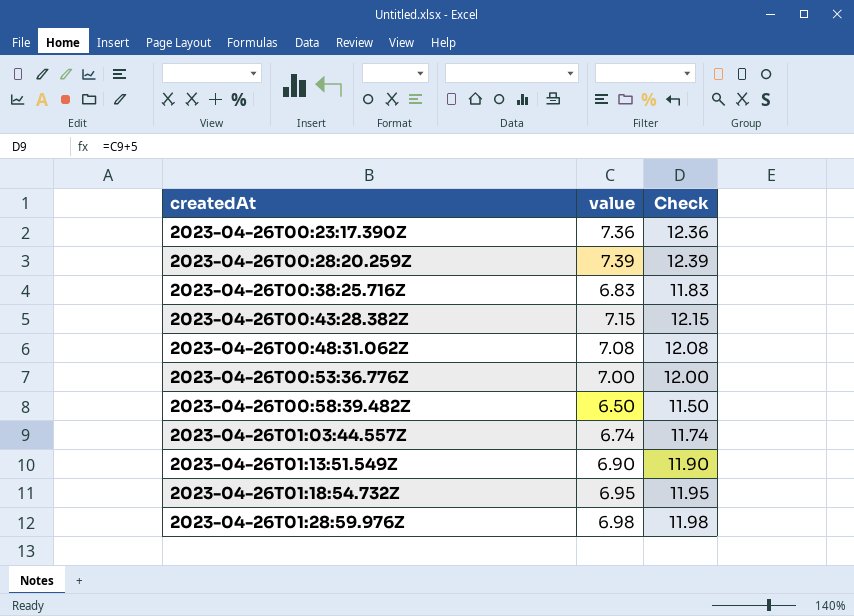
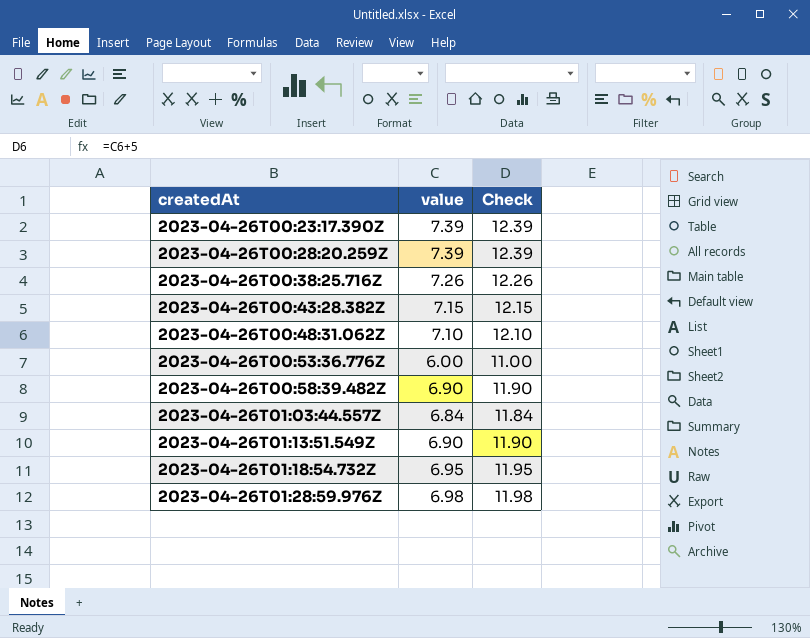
2023-04-26T00:23:17.390Z | value: 7.36 -> 7.39
2023-04-26T00:23:17.390Z | Check: 12.36 -> 12.39
2023-04-26T00:38:25.716Z | value: 6.83 -> 7.26
2023-04-26T00:38:25.716Z | Check: 11.83 -> 12.26
2023-04-26T00:48:31.062Z | value: 7.08 -> 7.10
2023-04-26T00:48:31.062Z | Check: 12.08 -> 12.10
2023-04-26T00:53:36.776Z | value: 7.00 -> 6.00
2023-04-26T00:53:36.776Z | Check: 12.00 -> 11.00
2023-04-26T00:58:39.482Z | value: 6.50 -> 6.90
2023-04-26T00:58:39.482Z | Check: 11.50 -> 11.90
2023-04-26T01:03:44.557Z | value: 6.74 -> 6.84
2023-04-26T01:03:44.557Z | Check: 11.74 -> 11.84

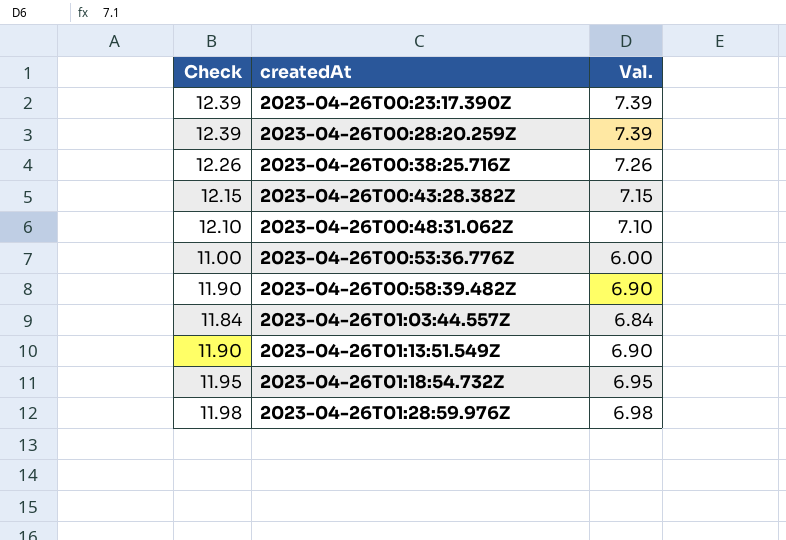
column Check | position: 3 -> 1
column name: value -> Val.

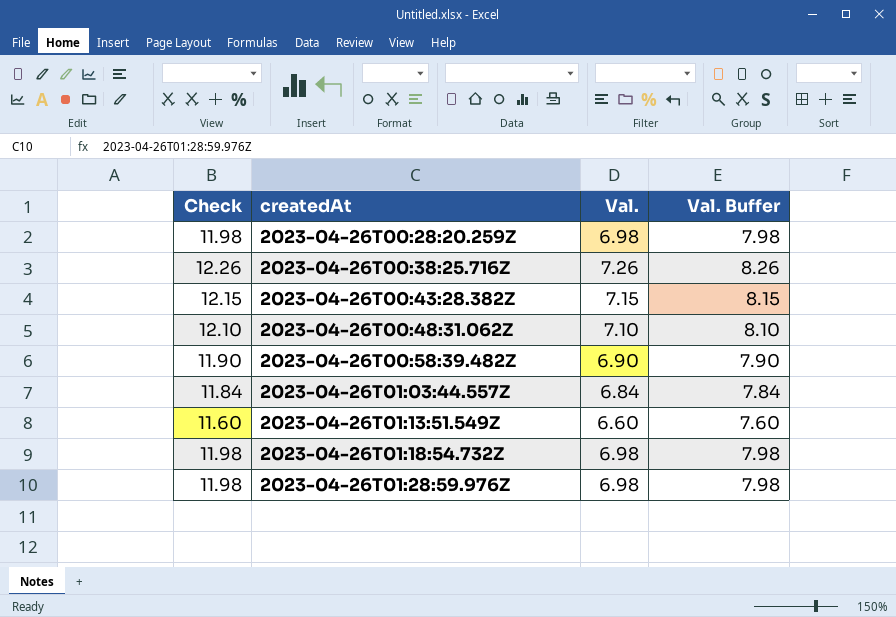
column Val. Buffer | formula: none -> [Val.] + 1
row 2023-04-26T00:23:17.390Z: 12.39 | 7.39 -> none
row 2023-04-26T00:53:36.776Z: 11.00 | 6.00 -> none
2023-04-26T00:28:20.259Z | Check: 12.39 -> 11.98
2023-04-26T00:28:20.259Z | Val.: 7.39 -> 6.98
2023-04-26T01:13:51.549Z | Check: 11.90 -> 11.60
2023-04-26T01:13:51.549Z | Val.: 6.90 -> 6.60
2023-04-26T01:18:54.732Z | Check: 11.95 -> 11.98
2023-04-26T01:18:54.732Z | Val.: 6.95 -> 6.98

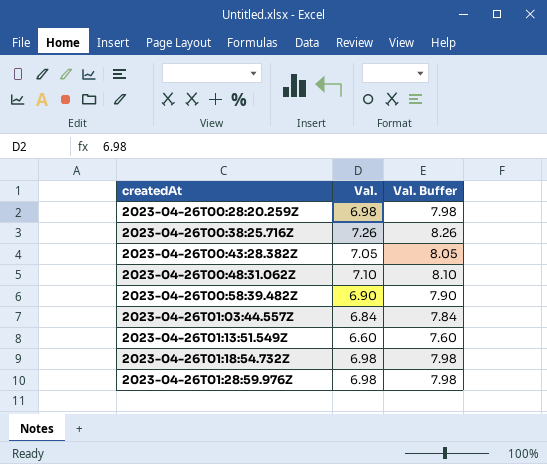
column Check | formula: [Val.] + 5 -> none
2023-04-26T00:43:28.382Z | Val.: 7.15 -> 7.05
2023-04-26T00:43:28.382Z | Val. Buffer: 8.15 -> 8.05

